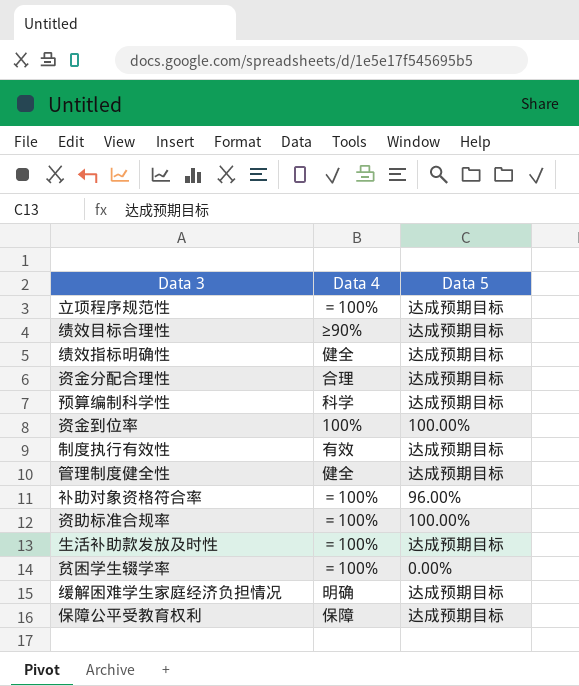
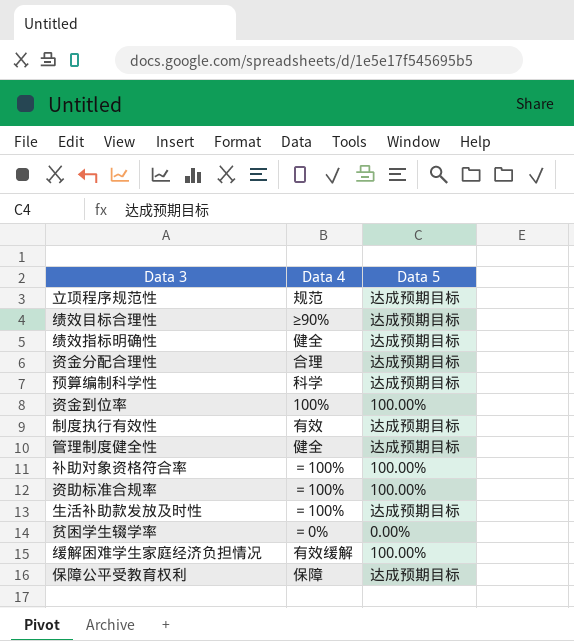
立项程序规范性 | Data 4: ＝100% -> 规范
补助对象资格符合率 | Data 5: 96.00% -> 100.00%
贫困学生辍学率 | Data 4: ＝100% -> ＝0%
缓解困难学生家庭经济负担情况 | Data 4: 明确 -> 有效缓解
缓解困难学生家庭经济负担情况 | Data 5: 达成预期目标 -> 100.00%

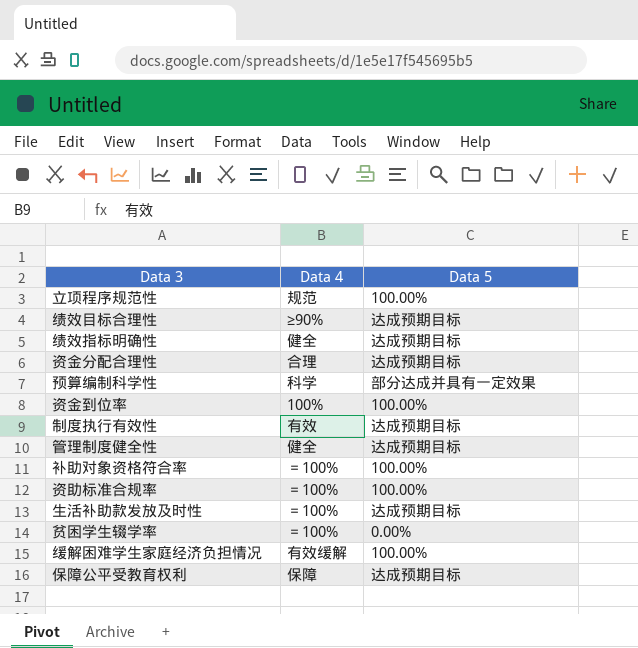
立项程序规范性 | Data 5: 达成预期目标 -> 100.00%
预算编制科学性 | Data 5: 达成预期目标 -> 部分达成并具有一定效果
贫困学生辍学率 | Data 4: ＝0% -> ＝100%

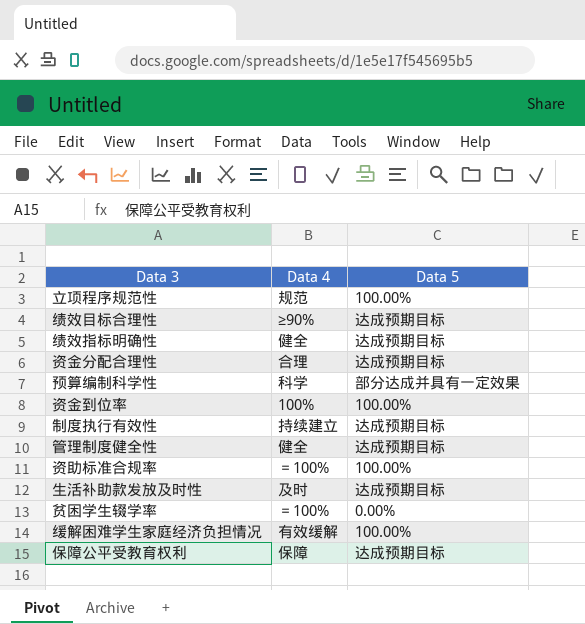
row 补助对象资格符合率: ＝100% | 100.00% -> none
制度执行有效性 | Data 4: 有效 -> 持续建立
生活补助款发放及时性 | Data 4: ＝100% -> 及时

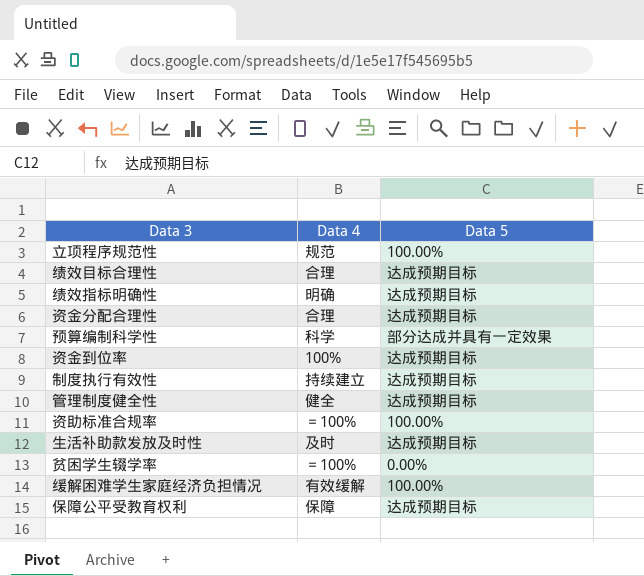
绩效目标合理性 | Data 4: ≥90% -> 合理
绩效指标明确性 | Data 4: 健全 -> 明确
资金到位率 | Data 5: 100.00% -> 达成预期目标

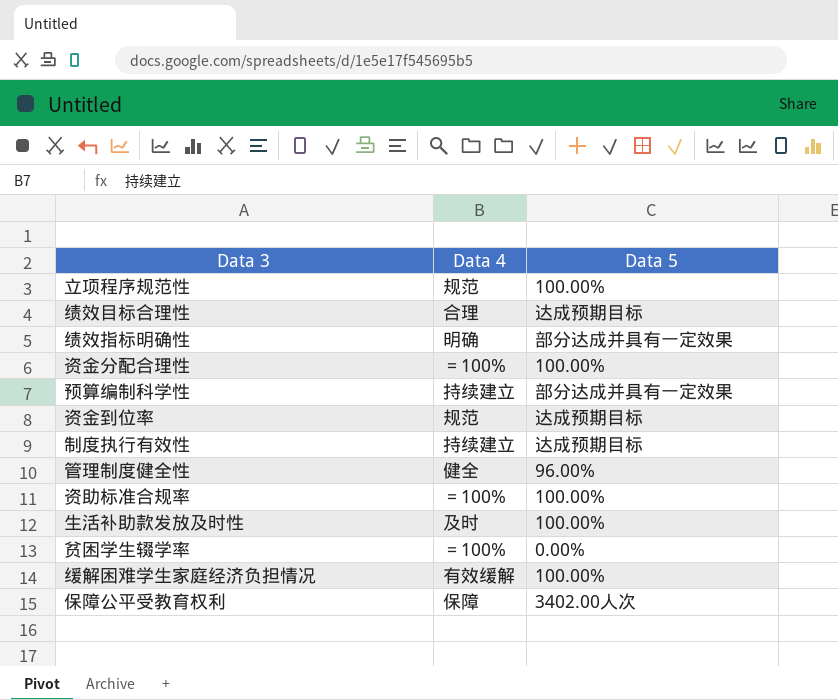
绩效指标明确性 | Data 5: 达成预期目标 -> 部分达成并具有一定效果
资金分配合理性 | Data 4: 合理 -> ＝100%
资金分配合理性 | Data 5: 达成预期目标 -> 100.00%
预算编制科学性 | Data 4: 科学 -> 持续建立
资金到位率 | Data 4: 100% -> 规范
管理制度健全性 | Data 5: 达成预期目标 -> 96.00%
生活补助款发放及时性 | Data 5: 达成预期目标 -> 100.00%
保障公平受教育权利 | Data 5: 达成预期目标 -> 3402.00人次

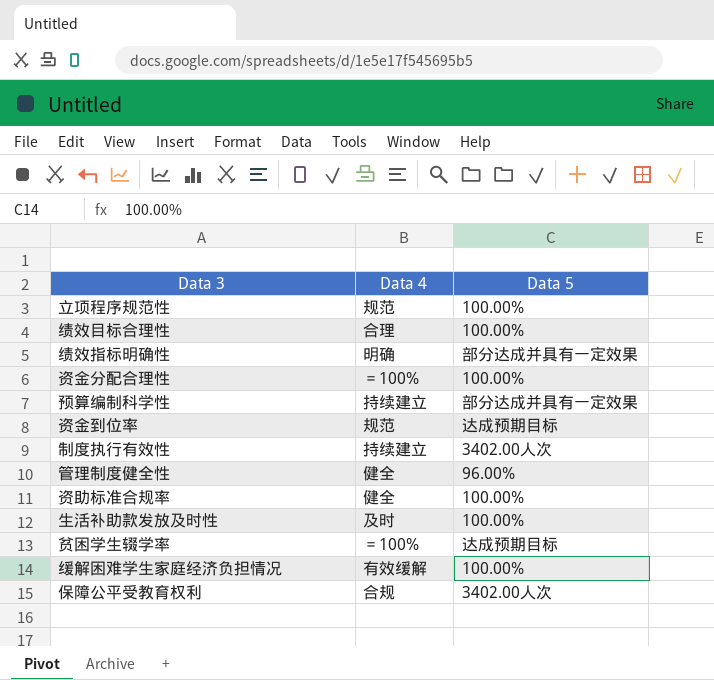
绩效目标合理性 | Data 5: 达成预期目标 -> 100.00%
制度执行有效性 | Data 5: 达成预期目标 -> 3402.00人次
资助标准合规率 | Data 4: ＝100% -> 健全
贫困学生辍学率 | Data 5: 0.00% -> 达成预期目标
保障公平受教育权利 | Data 4: 保障 -> 合规

